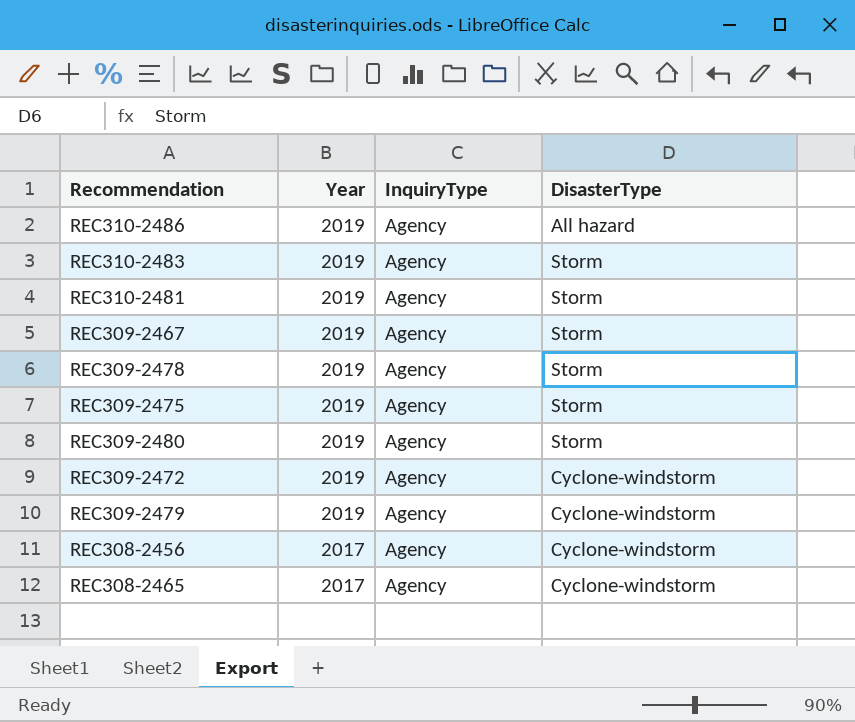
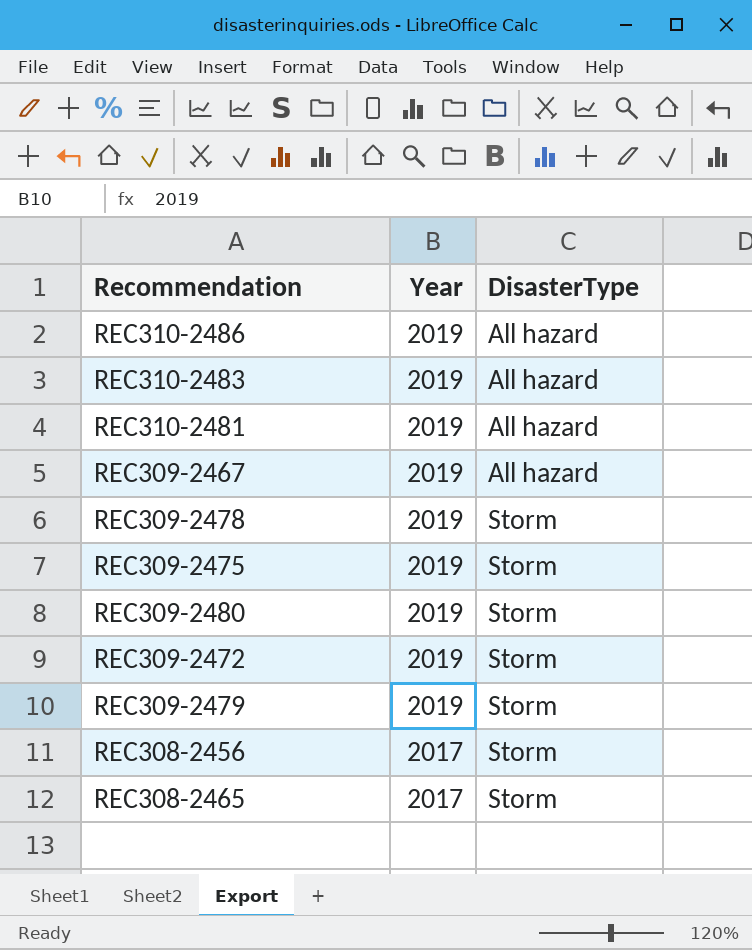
column InquiryType | position: 3 -> none
REC310-2483 | DisasterType: Storm -> All hazard
REC310-2481 | DisasterType: Storm -> All hazard
REC309-2467 | DisasterType: Storm -> All hazard
REC309-2472 | DisasterType: Cyclone-windstorm -> Storm
REC309-2479 | DisasterType: Cyclone-windstorm -> Storm
REC308-2456 | DisasterType: Cyclone-windstorm -> Storm
REC308-2465 | DisasterType: Cyclone-windstorm -> Storm

